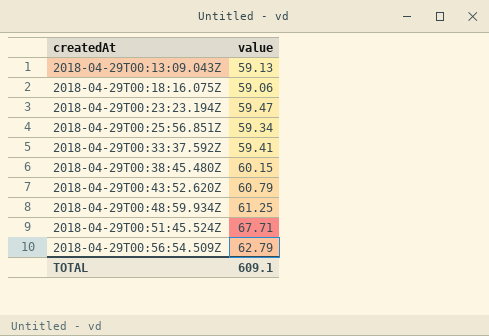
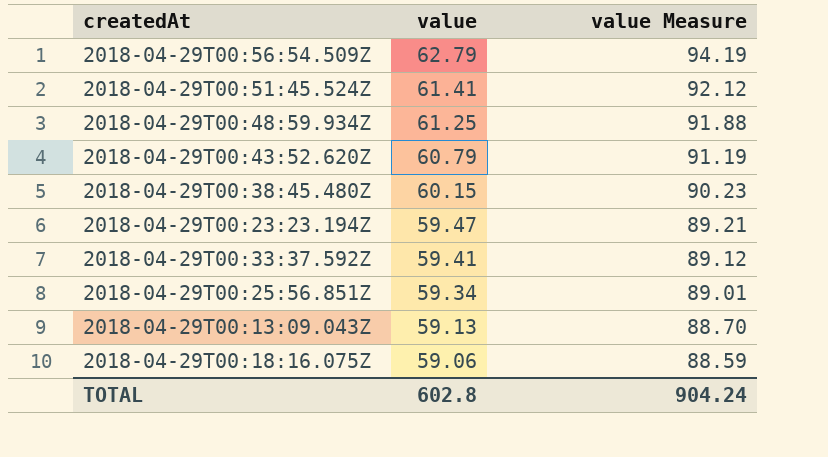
row order: createdAt ascending -> value descending
column value Measure | formula: none -> [value] * 1.5
2018-04-29T00:51:45.524Z | value: 67.71 -> 61.41
TOTAL | value: 609.1 -> 602.8

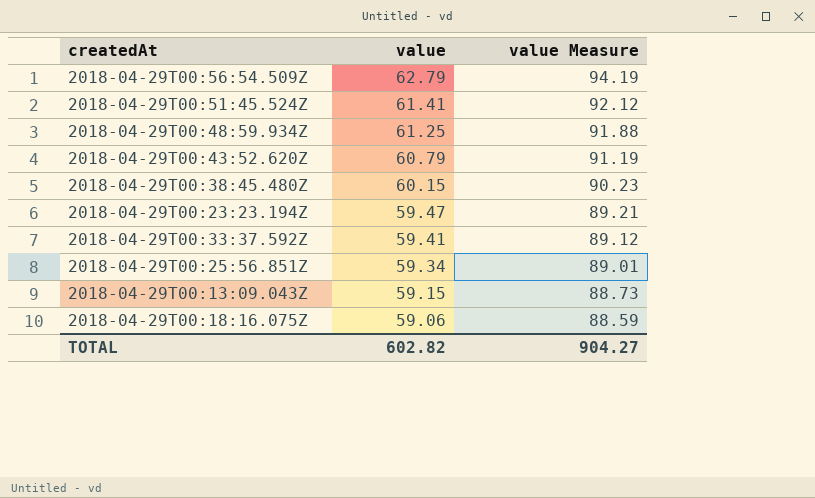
2018-04-29T00:13:09.043Z | value: 59.13 -> 59.15
2018-04-29T00:13:09.043Z | value Measure: 88.70 -> 88.73
TOTAL | value: 602.8 -> 602.82
TOTAL | value Measure: 904.24 -> 904.27

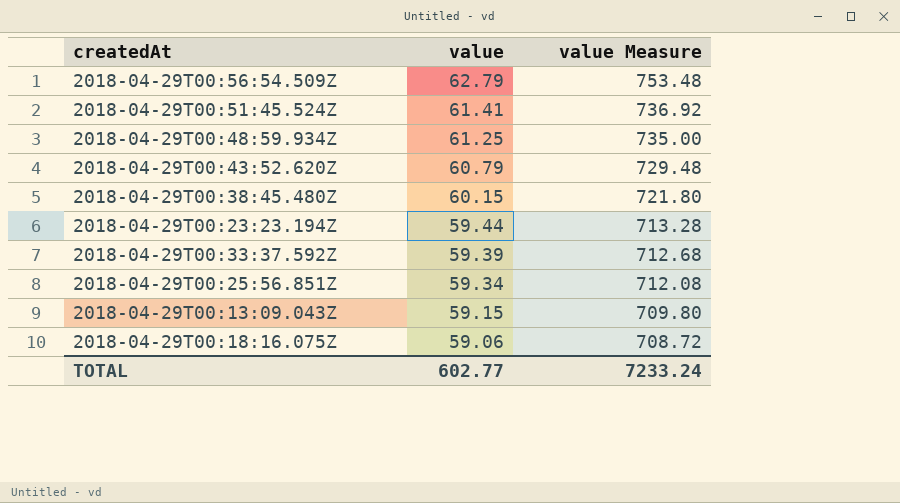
column value Measure | formula: [value] * 1.5 -> [value] * 12
2018-04-29T00:23:23.194Z | value: 59.47 -> 59.44
2018-04-29T00:33:37.592Z | value: 59.41 -> 59.39
TOTAL | value: 602.82 -> 602.77
TOTAL | value Measure: 904.27 -> 7233.24

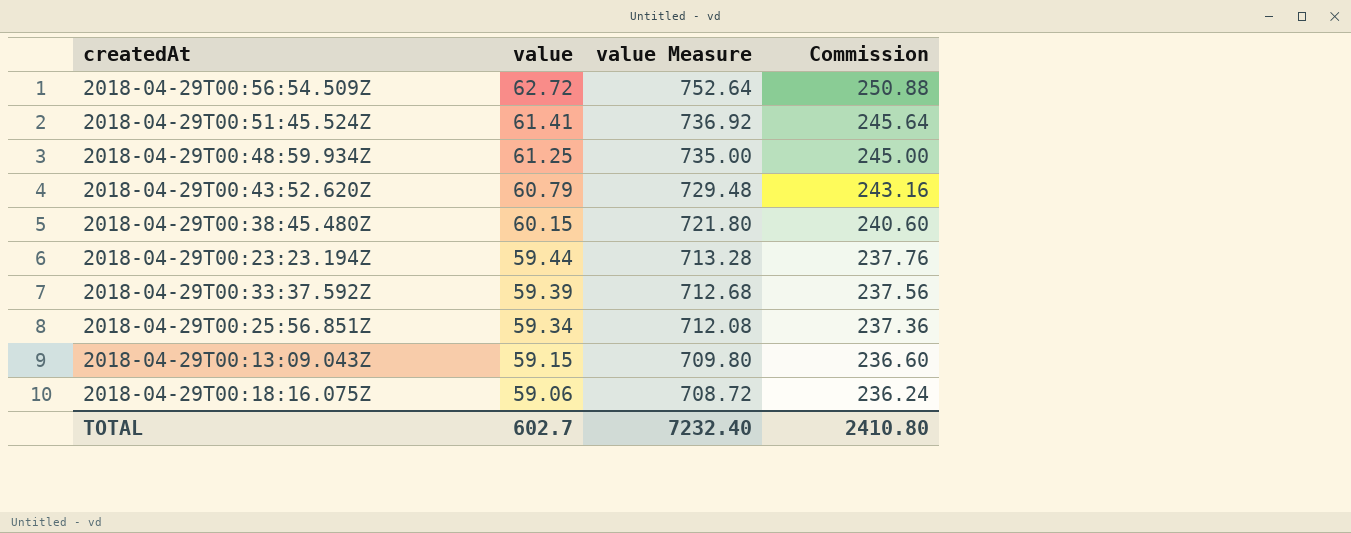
column Commission | formula: none -> [value] * 4
2018-04-29T00:56:54.509Z | value: 62.79 -> 62.72
2018-04-29T00:56:54.509Z | value Measure: 753.48 -> 752.64
TOTAL | value: 602.77 -> 602.7
TOTAL | value Measure: 7233.24 -> 7232.40

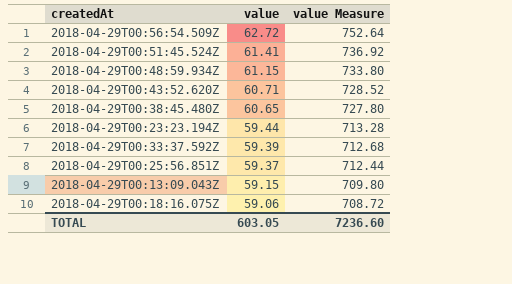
column Commission | formula: [value] * 4 -> none
2018-04-29T00:48:59.934Z | value: 61.25 -> 61.15
2018-04-29T00:48:59.934Z | value Measure: 735.00 -> 733.80
2018-04-29T00:43:52.620Z | value: 60.79 -> 60.71
2018-04-29T00:43:52.620Z | value Measure: 729.48 -> 728.52
2018-04-29T00:38:45.480Z | value: 60.15 -> 60.65
2018-04-29T00:38:45.480Z | value Measure: 721.80 -> 727.80
2018-04-29T00:25:56.851Z | value: 59.34 -> 59.37
2018-04-29T00:25:56.851Z | value Measure: 712.08 -> 712.44
TOTAL | value: 602.7 -> 603.05
TOTAL | value Measure: 7232.40 -> 7236.60

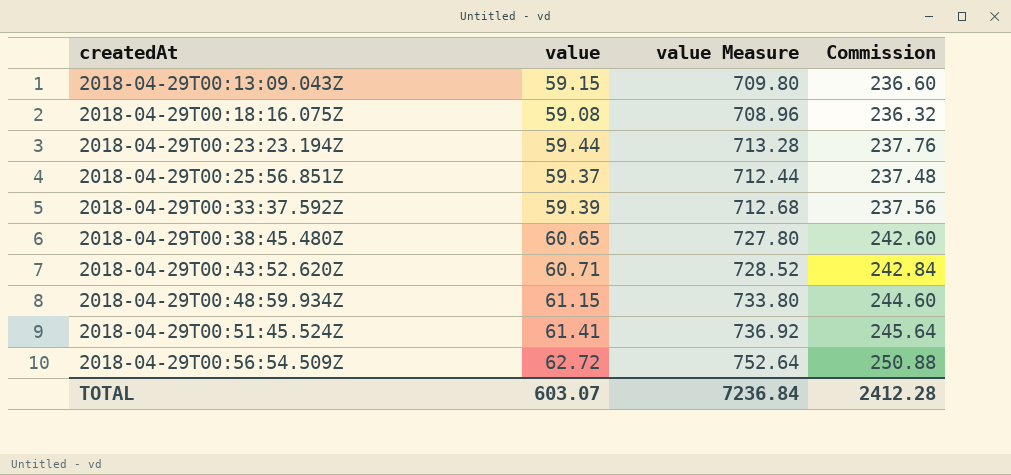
row order: value descending -> createdAt ascending
column Commission | formula: none -> [value] * 4
2018-04-29T00:18:16.075Z | value: 59.06 -> 59.08
2018-04-29T00:18:16.075Z | value Measure: 708.72 -> 708.96
TOTAL | value: 603.05 -> 603.07
TOTAL | value Measure: 7236.60 -> 7236.84

